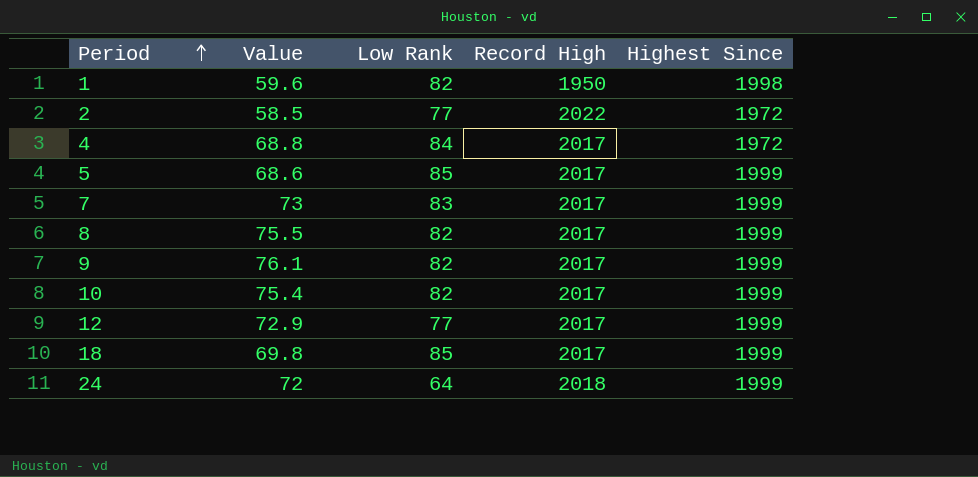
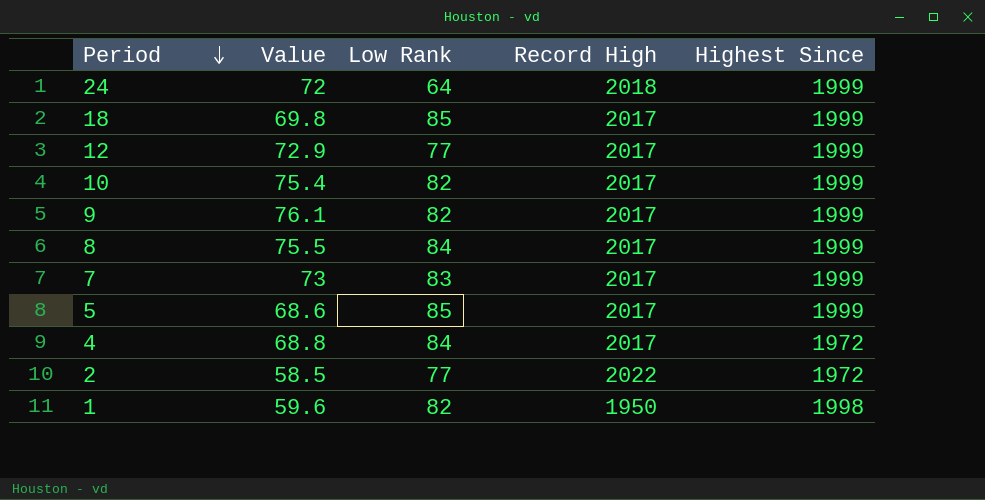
row order: Period ascending -> Period descending
8 | Low Rank: 82 -> 84

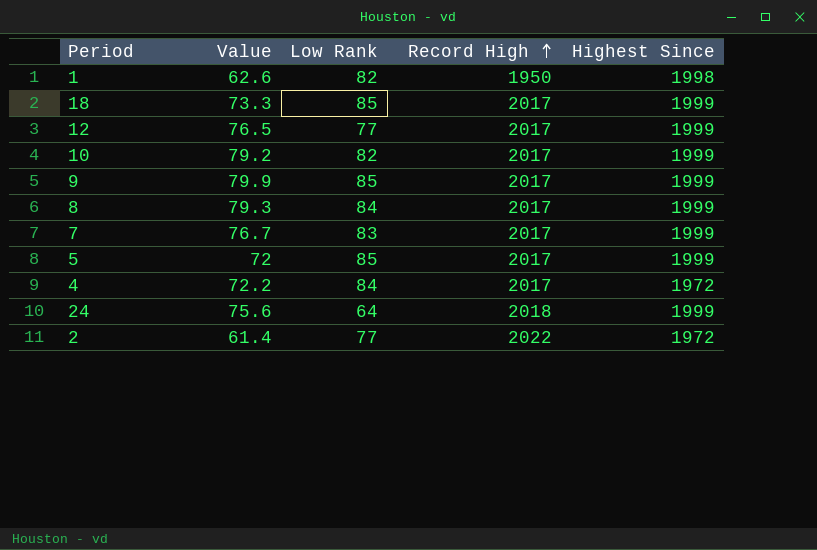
row order: Period descending -> Record High ascending
1 | Value: 59.6 -> 62.6
18 | Value: 69.8 -> 73.3
12 | Value: 72.9 -> 76.5
10 | Value: 75.4 -> 79.2
9 | Value: 76.1 -> 79.9
9 | Low Rank: 82 -> 85
8 | Value: 75.5 -> 79.3
7 | Value: 73 -> 76.7
5 | Value: 68.6 -> 72
4 | Value: 68.8 -> 72.2
24 | Value: 72 -> 75.6
2 | Value: 58.5 -> 61.4

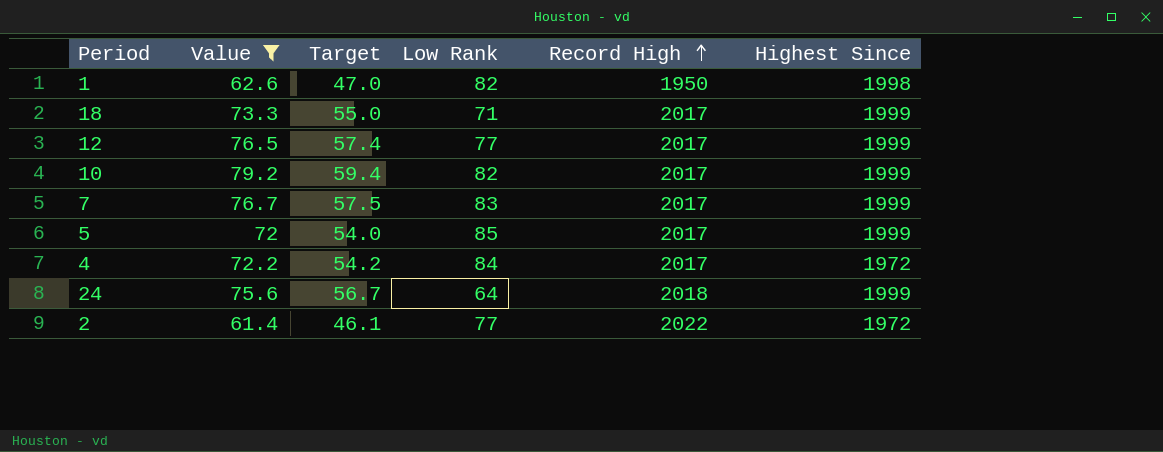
filter: none -> Value <= 79.2
column Target | formula: none -> [Value] * 0.75
18 | Low Rank: 85 -> 71

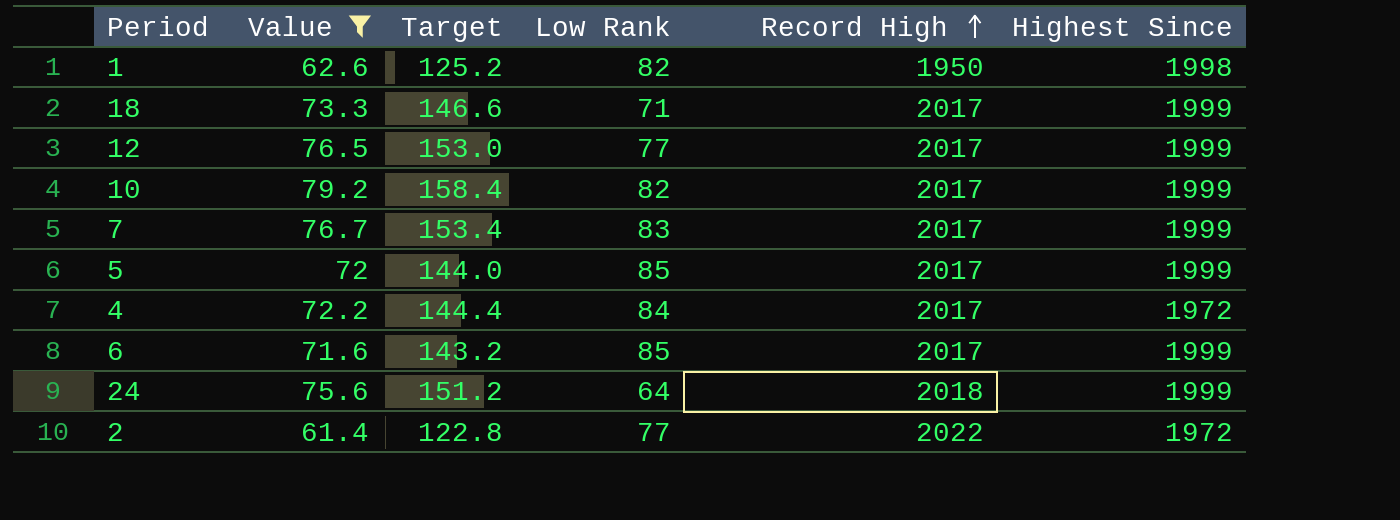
column Target | formula: [Value] * 0.75 -> [Value] * 2
row 6: none -> 71.6 | 143.2 | 85 | 2017 | 1999

